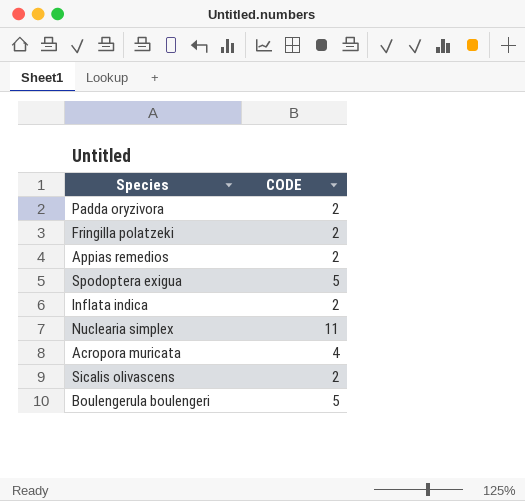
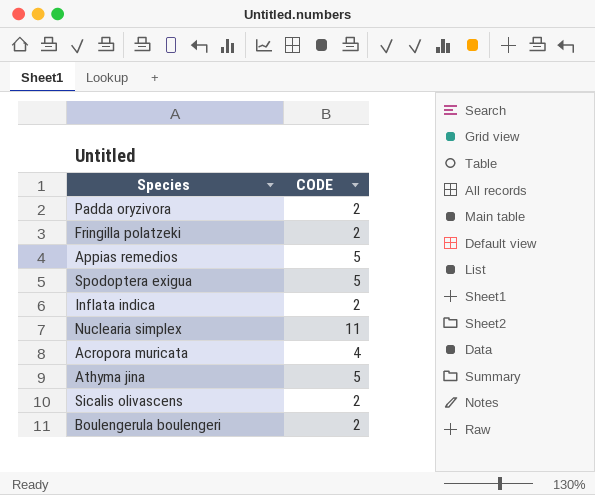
Appias remedios | CODE: 2 -> 5
row Athyma jina: none -> 5
Boulengerula boulengeri | CODE: 5 -> 2

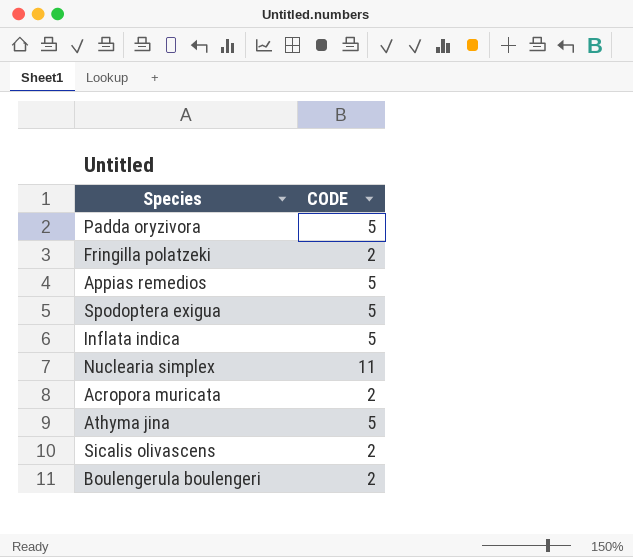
Padda oryzivora | CODE: 2 -> 5
Inflata indica | CODE: 2 -> 5
Acropora muricata | CODE: 4 -> 2

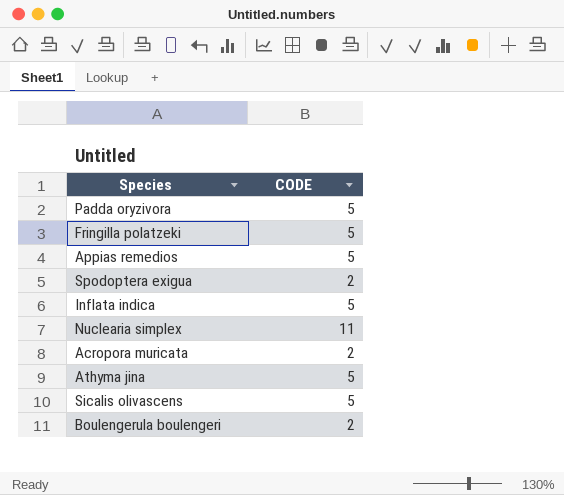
Fringilla polatzeki | CODE: 2 -> 5
Spodoptera exigua | CODE: 5 -> 2
Sicalis olivascens | CODE: 2 -> 5

